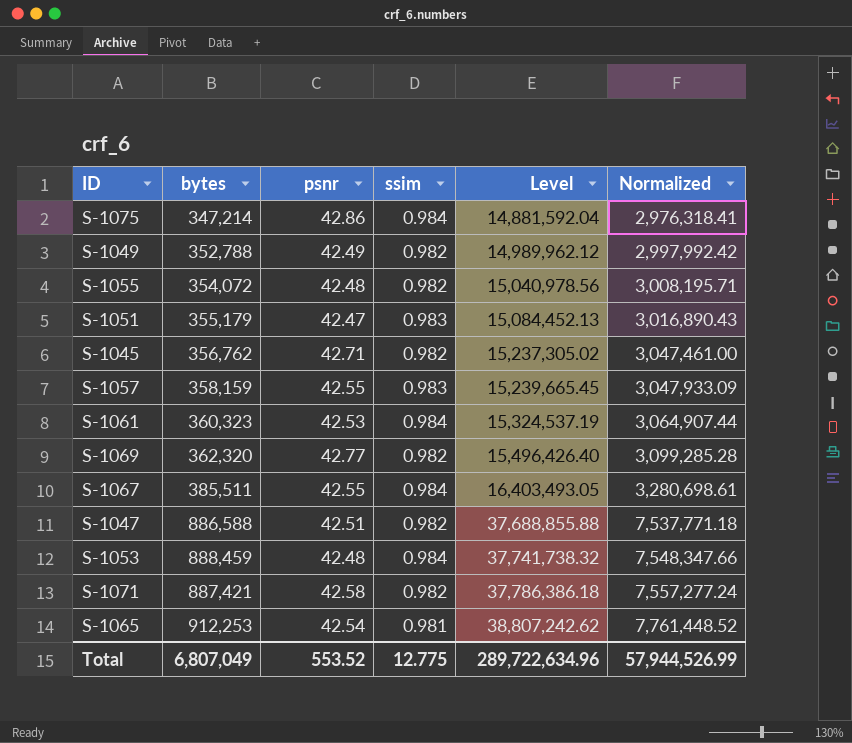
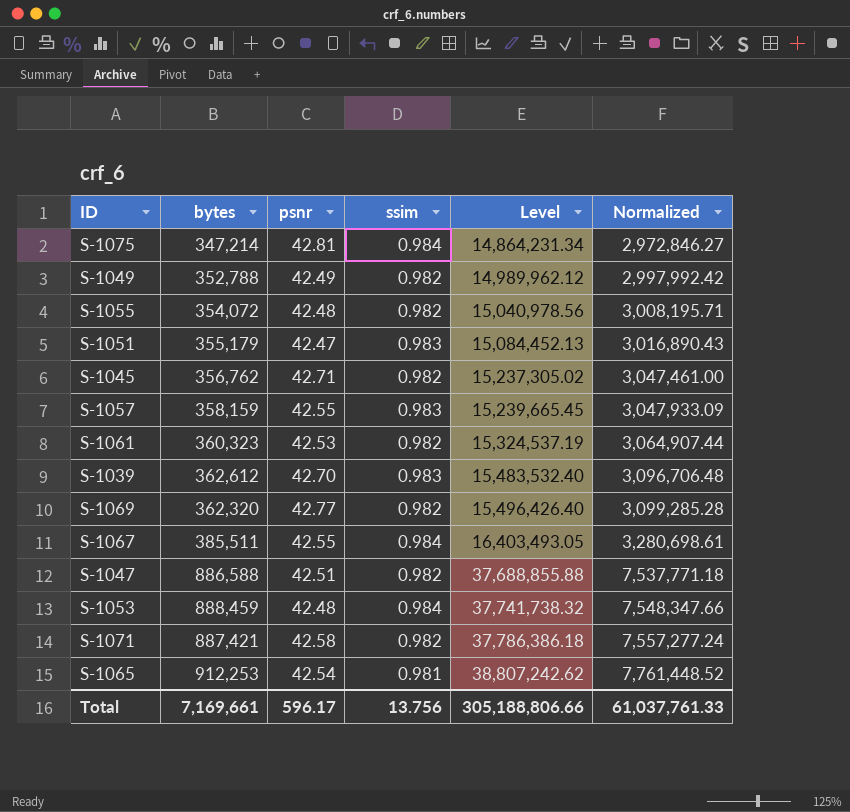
S-1075 | psnr: 42.86 -> 42.81
S-1075 | Level: 14,881,592.04 -> 14,864,231.34
S-1075 | Normalized: 2,976,318.41 -> 2,972,846.27
S-1061 | ssim: 0.984 -> 0.982
row S-1039: none -> 362,612 | 42.70 | 0.983 | 15,483,532.40 | 3,096,706.48
Total | bytes: 6,807,049 -> 7,169,661
Total | psnr: 553.52 -> 596.17
Total | ssim: 12.775 -> 13.756
Total | Level: 289,722,634.96 -> 305,188,806.66
Total | Normalized: 57,944,526.99 -> 61,037,761.33

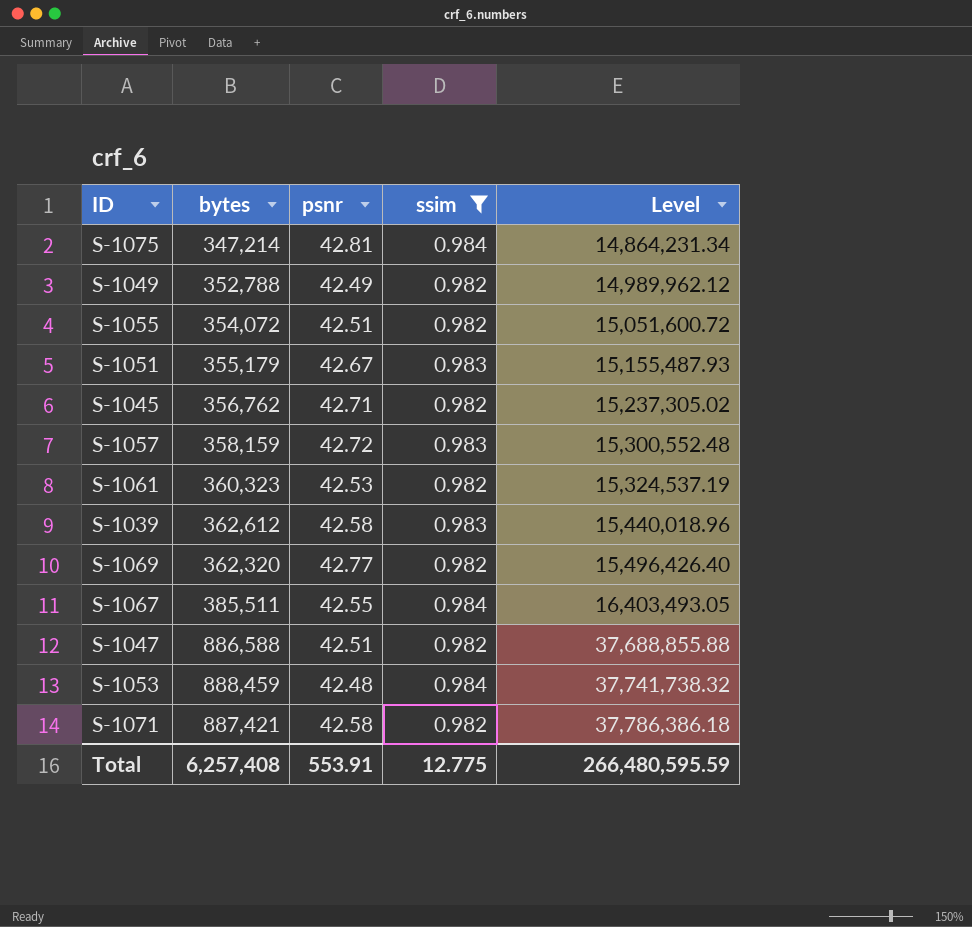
filter: none -> ssim != 0.981
column Normalized | formula: [Level] * 0.2 -> none
S-1055 | psnr: 42.48 -> 42.51
S-1055 | Level: 15,040,978.56 -> 15,051,600.72
S-1051 | psnr: 42.47 -> 42.67
S-1051 | Level: 15,084,452.13 -> 15,155,487.93
S-1057 | psnr: 42.55 -> 42.72
S-1057 | Level: 15,239,665.45 -> 15,300,552.48
S-1039 | psnr: 42.70 -> 42.58
S-1039 | Level: 15,483,532.40 -> 15,440,018.96
Total | bytes: 7,169,661 -> 6,257,408
Total | psnr: 596.17 -> 553.91
Total | ssim: 13.756 -> 12.775
Total | Level: 305,188,806.66 -> 266,480,595.59

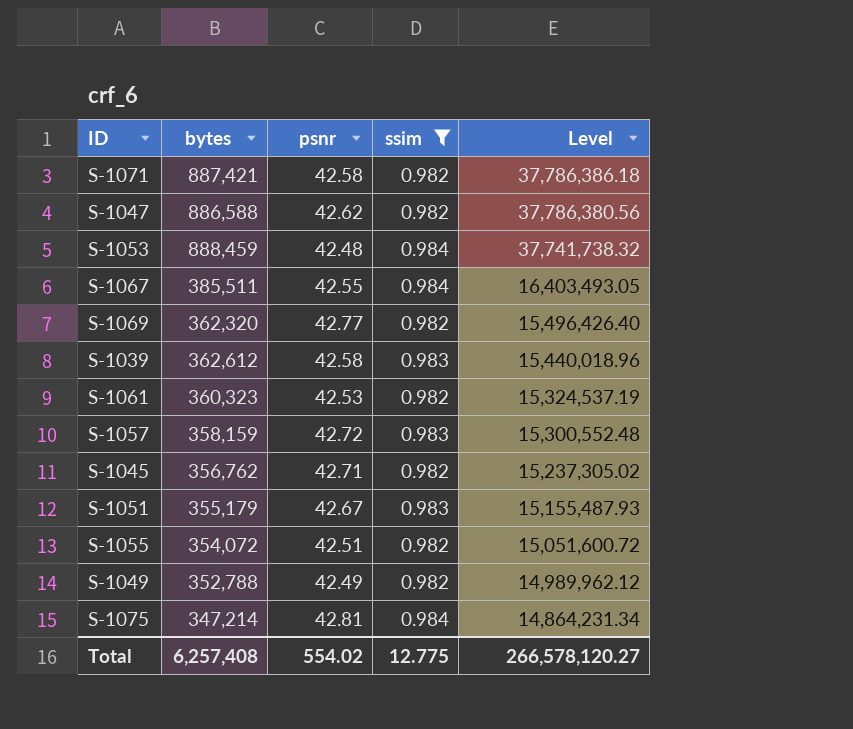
row order: Level ascending -> Level descending
S-1047 | psnr: 42.51 -> 42.62
S-1047 | Level: 37,688,855.88 -> 37,786,380.56
Total | psnr: 553.91 -> 554.02
Total | Level: 266,480,595.59 -> 266,578,120.27

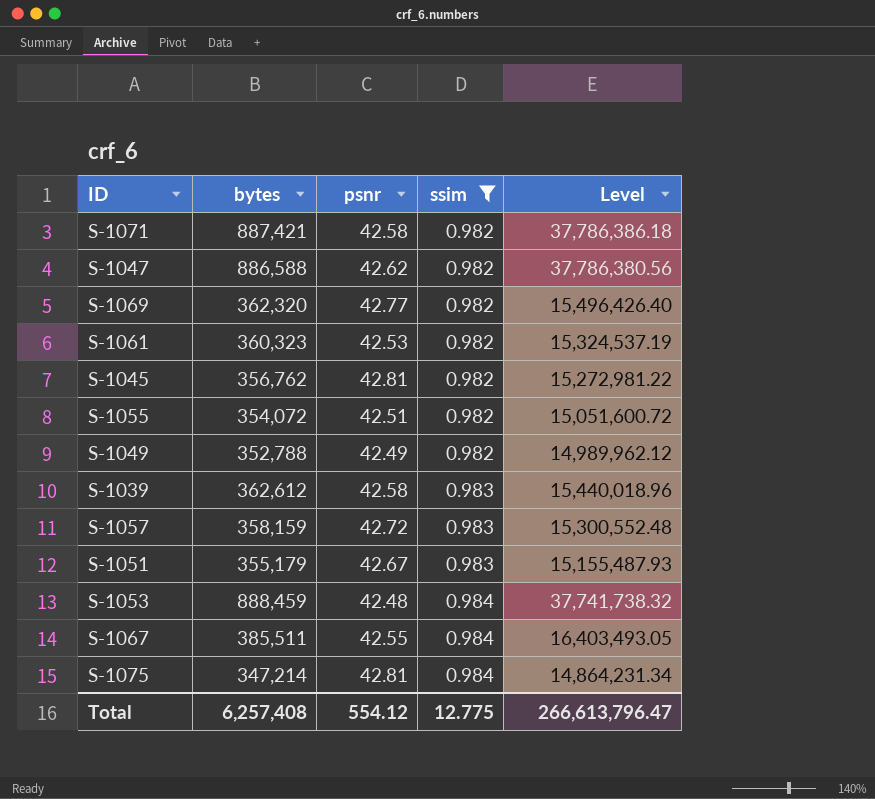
row order: Level descending -> ssim ascending
S-1045 | psnr: 42.71 -> 42.81
S-1045 | Level: 15,237,305.02 -> 15,272,981.22
Total | psnr: 554.02 -> 554.12
Total | Level: 266,578,120.27 -> 266,613,796.47

